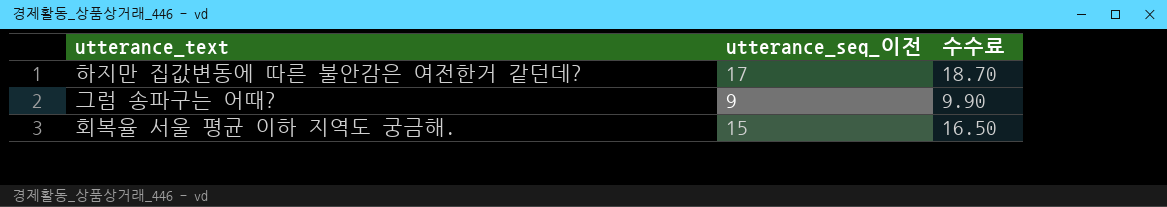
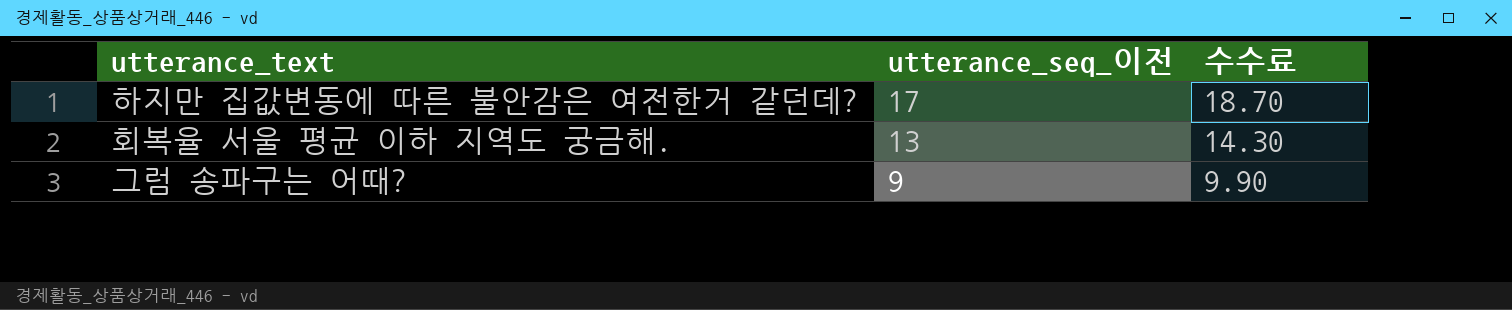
row order: none -> utterance_seq_이전 descending
회복율 서울 평균 이하 지역도 궁금해. | utterance_seq_이전: 15 -> 13
회복율 서울 평균 이하 지역도 궁금해. | 수수료: 16.50 -> 14.30

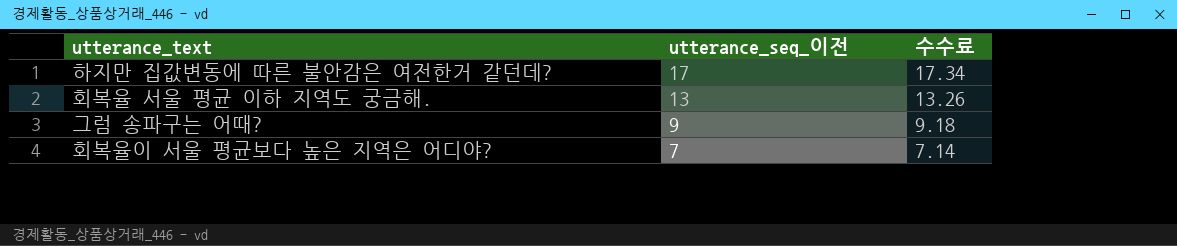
column 수수료 | formula: [utterance_seq_이전] * 1.1 -> [utterance_seq_이전] * 1.02
row 회복율이 서울 평균보다 높은 지역은 어디야?: none -> 7 | 7.14

